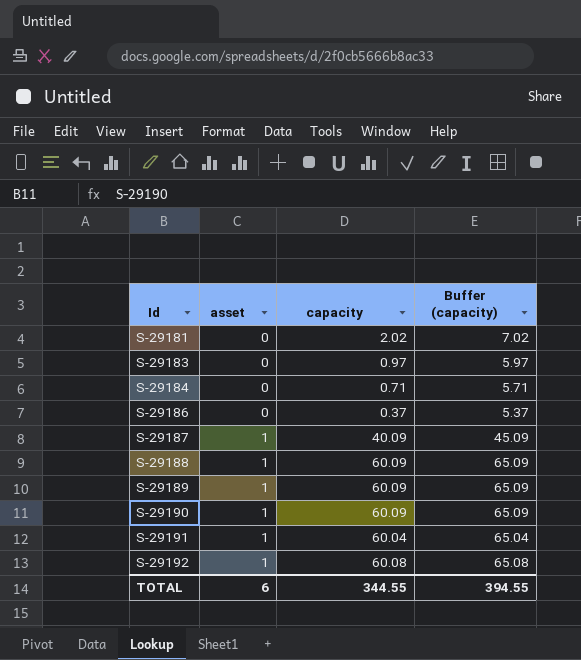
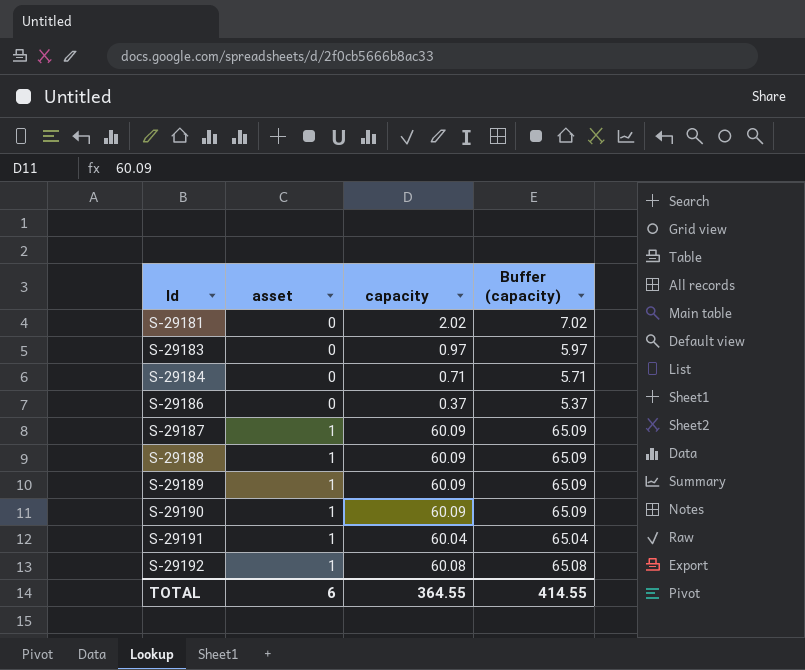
S-29187 | capacity: 40.09 -> 60.09
S-29187 | Buffer (capacity): 45.09 -> 65.09
TOTAL | capacity: 344.55 -> 364.55
TOTAL | Buffer (capacity): 394.55 -> 414.55

